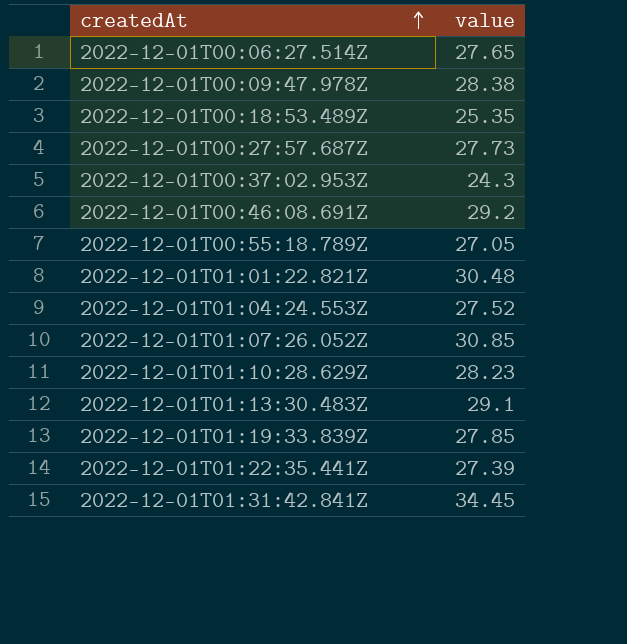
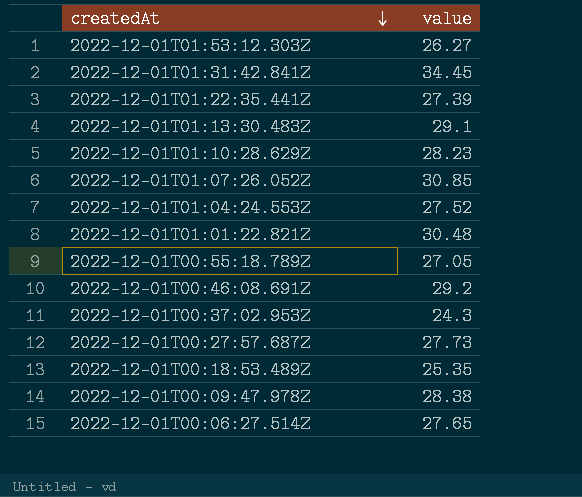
row order: createdAt ascending -> createdAt descending
row 2022-12-01T01:19:33.839Z: 27.85 -> none
row 2022-12-01T01:53:12.303Z: none -> 26.27

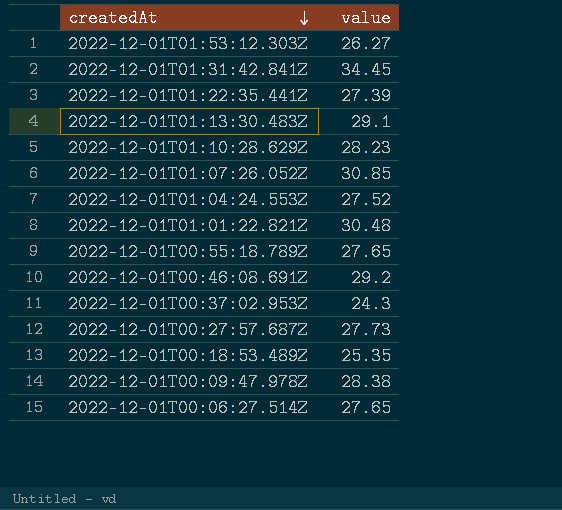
2022-12-01T00:55:18.789Z | value: 27.05 -> 27.65

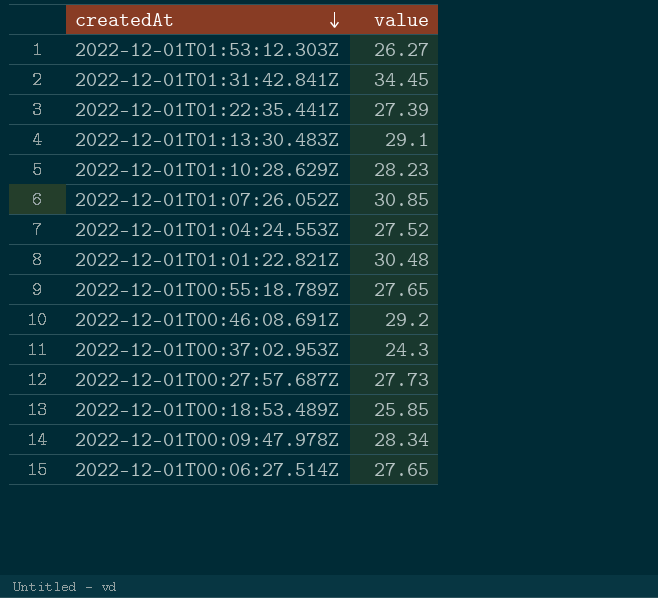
2022-12-01T00:18:53.489Z | value: 25.35 -> 25.85
2022-12-01T00:09:47.978Z | value: 28.38 -> 28.34

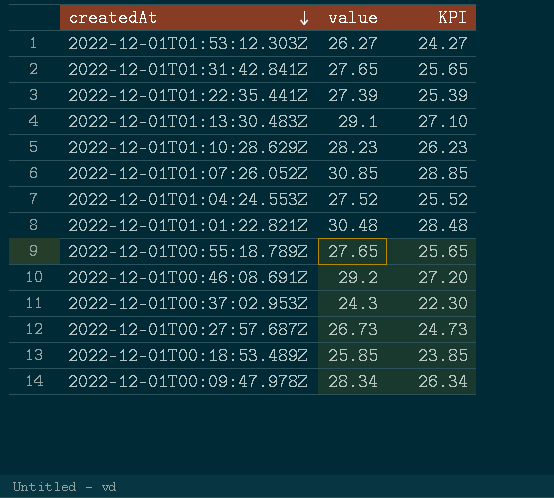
column KPI | formula: none -> [value] - 2
row 2022-12-01T00:06:27.514Z: 27.65 -> none
2022-12-01T01:31:42.841Z | value: 34.45 -> 27.65
2022-12-01T00:27:57.687Z | value: 27.73 -> 26.73

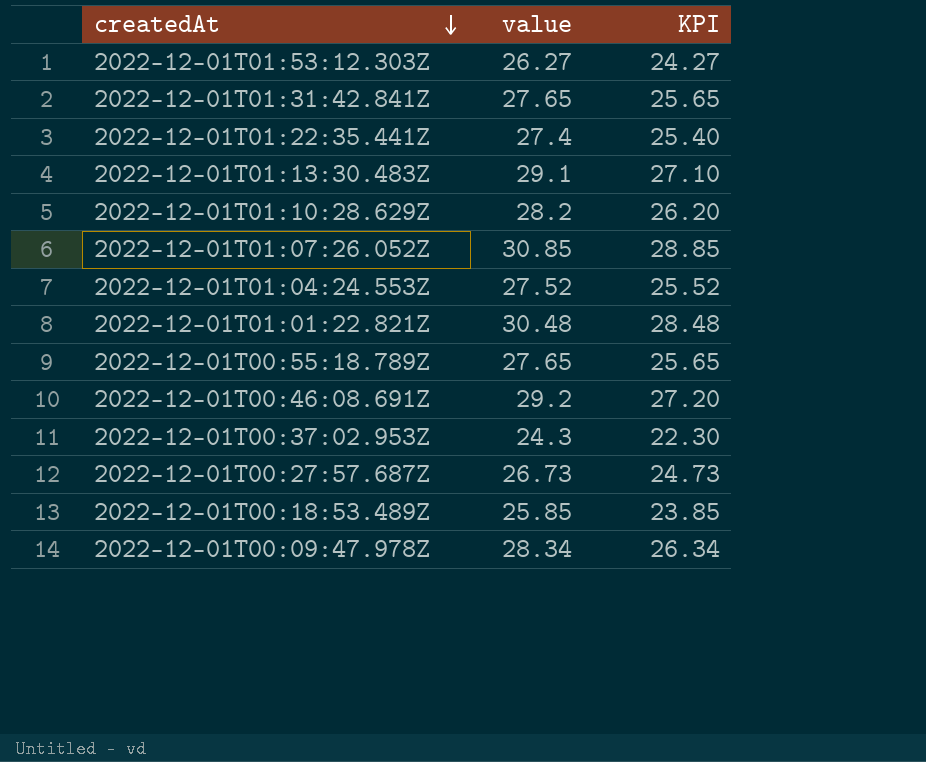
2022-12-01T01:22:35.441Z | value: 27.39 -> 27.4
2022-12-01T01:22:35.441Z | KPI: 25.39 -> 25.40
2022-12-01T01:10:28.629Z | value: 28.23 -> 28.2
2022-12-01T01:10:28.629Z | KPI: 26.23 -> 26.20

